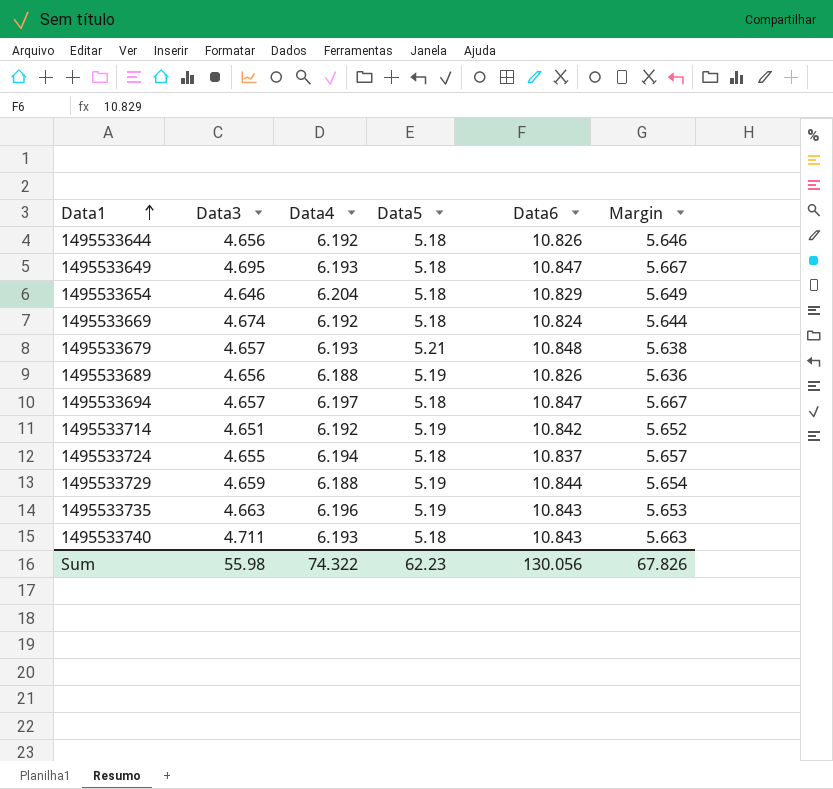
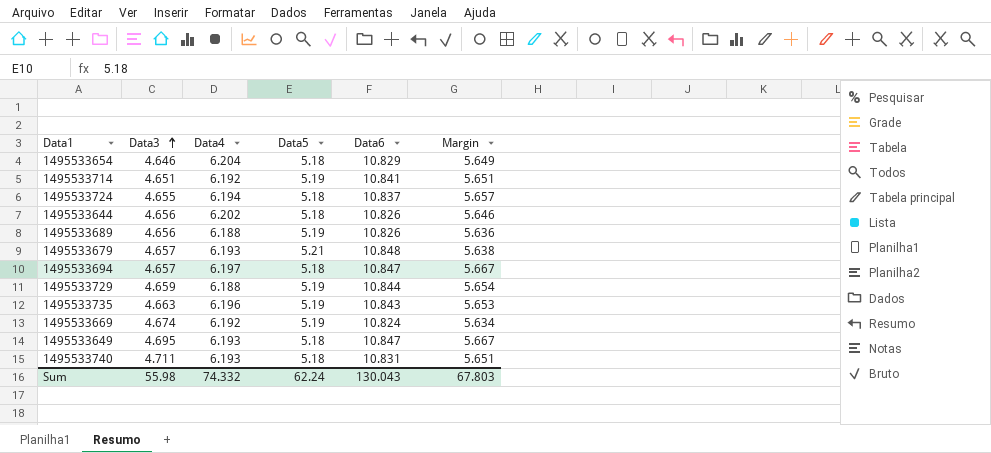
row order: Data1 ascending -> Data3 ascending
1495533714 | Data6: 10.842 -> 10.841
1495533714 | Margin: 5.652 -> 5.651
1495533644 | Data4: 6.192 -> 6.202
1495533669 | Data5: 5.18 -> 5.19
1495533669 | Margin: 5.644 -> 5.634
1495533740 | Data6: 10.843 -> 10.831
1495533740 | Margin: 5.663 -> 5.651
Sum | Data4: 74.322 -> 74.332
Sum | Data5: 62.23 -> 62.24
Sum | Data6: 130.056 -> 130.043
Sum | Margin: 67.826 -> 67.803

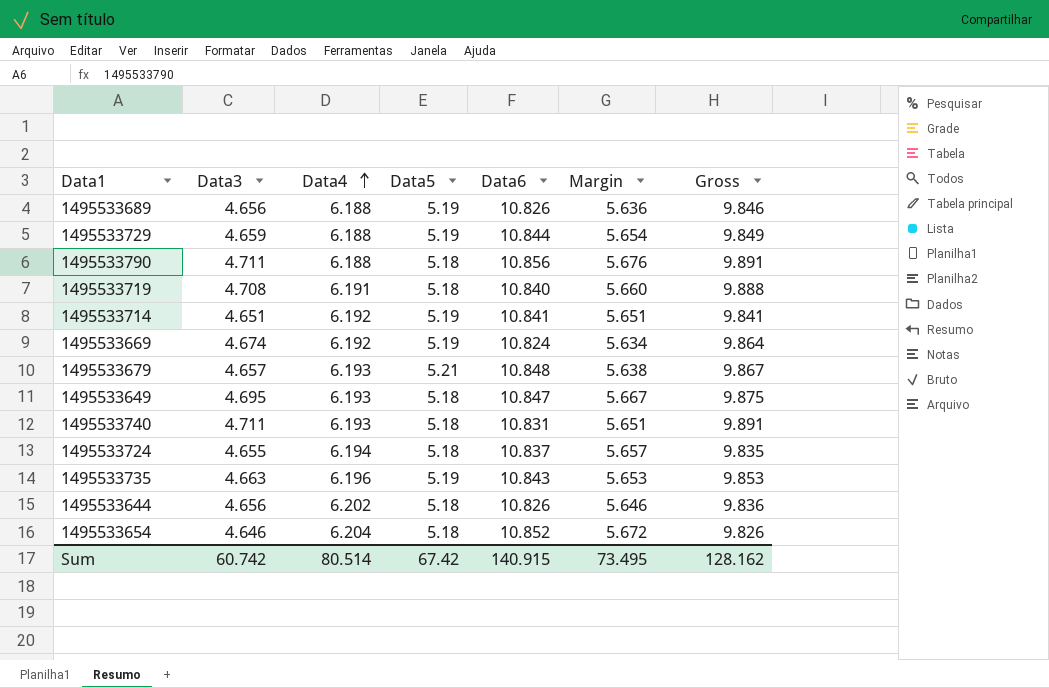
row order: Data3 ascending -> Data4 ascending
column Gross | formula: none -> [Data3] + [Data5]
row 1495533694: 4.657 | 6.197 | 5.18 | 10.847 | 5.667 -> none
row 1495533790: none -> 4.711 | 6.188 | 5.18 | 10.856 | 5.676 | 9.891
row 1495533719: none -> 4.708 | 6.191 | 5.18 | 10.840 | 5.660 | 9.888
1495533654 | Data6: 10.829 -> 10.852
1495533654 | Margin: 5.649 -> 5.672
Sum | Data3: 55.98 -> 60.742
Sum | Data4: 74.332 -> 80.514
Sum | Data5: 62.24 -> 67.42
Sum | Data6: 130.043 -> 140.915
Sum | Margin: 67.803 -> 73.495

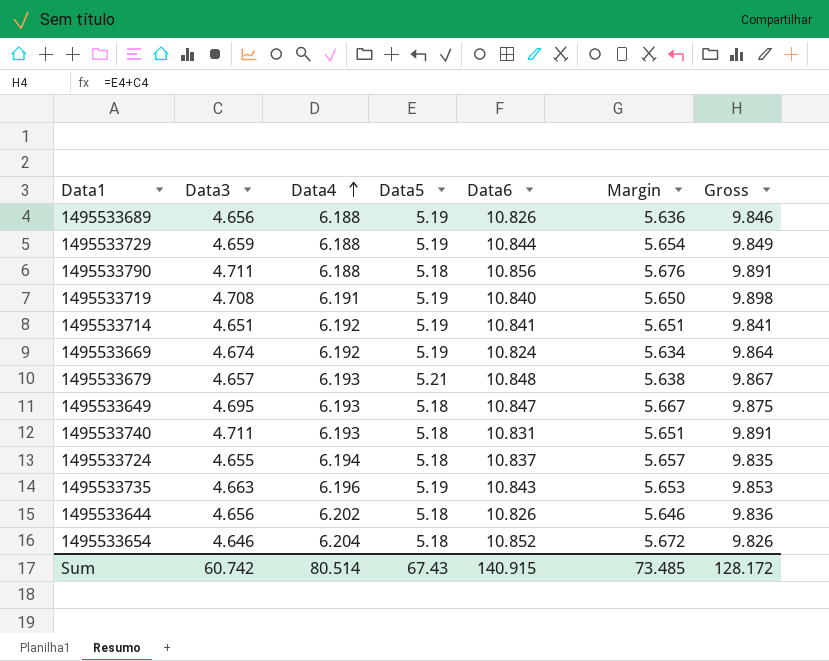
1495533719 | Data5: 5.18 -> 5.19
1495533719 | Margin: 5.660 -> 5.650
1495533719 | Gross: 9.888 -> 9.898
Sum | Data5: 67.42 -> 67.43
Sum | Margin: 73.495 -> 73.485
Sum | Gross: 128.162 -> 128.172

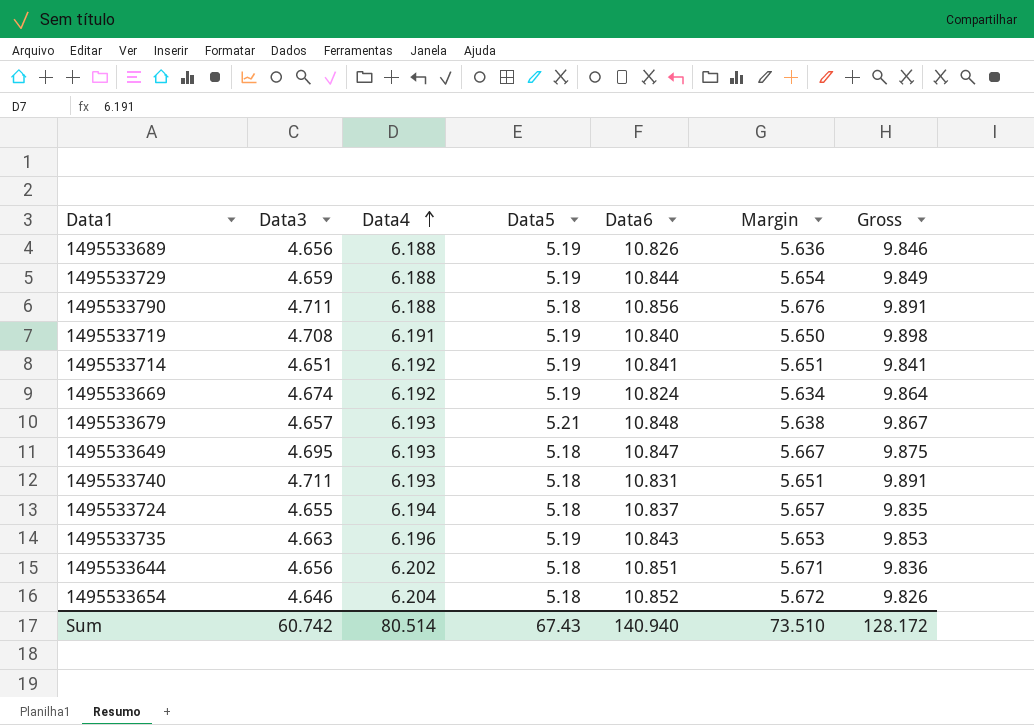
1495533644 | Data6: 10.826 -> 10.851
1495533644 | Margin: 5.646 -> 5.671
Sum | Data6: 140.915 -> 140.940
Sum | Margin: 73.485 -> 73.510

